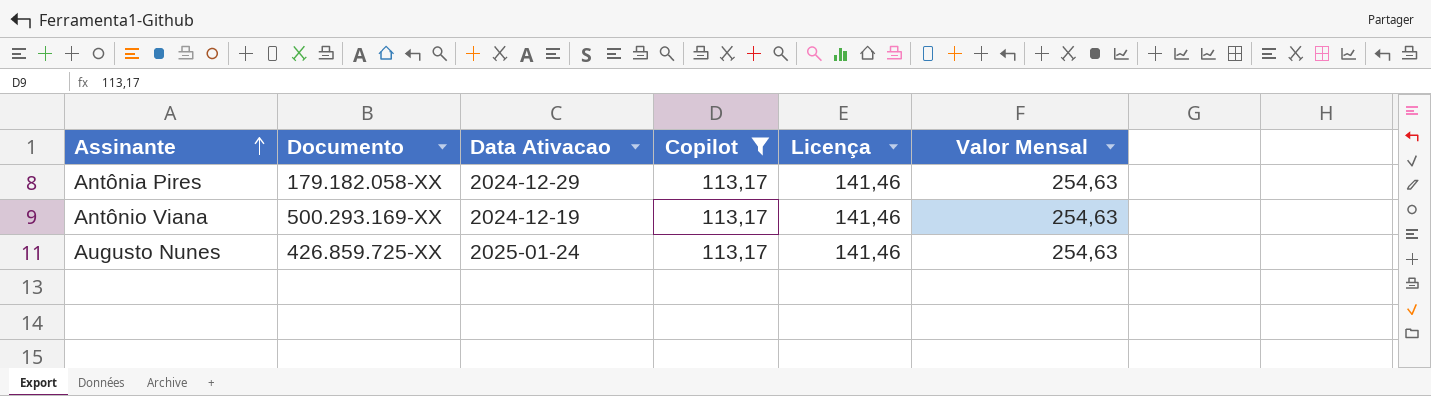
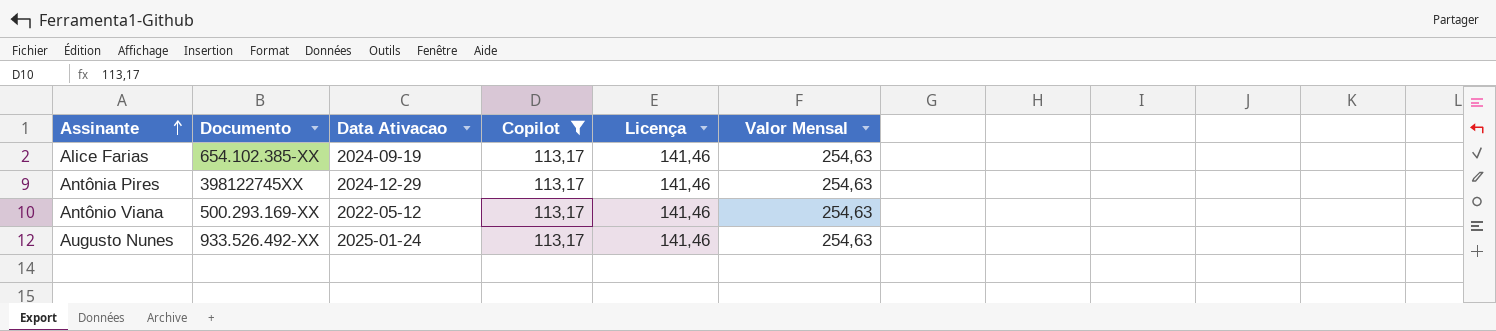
row Alice Farias: none -> 654.102.385-XX | 2024-09-19 | 113,17 | 141,46 | 254,63
Antônia Pires | Documento: 179.182.058-XX -> 398122745XX
Antônio Viana | Data Ativacao: 2024-12-19 -> 2022-05-12
Augusto Nunes | Documento: 426.859.725-XX -> 933.526.492-XX

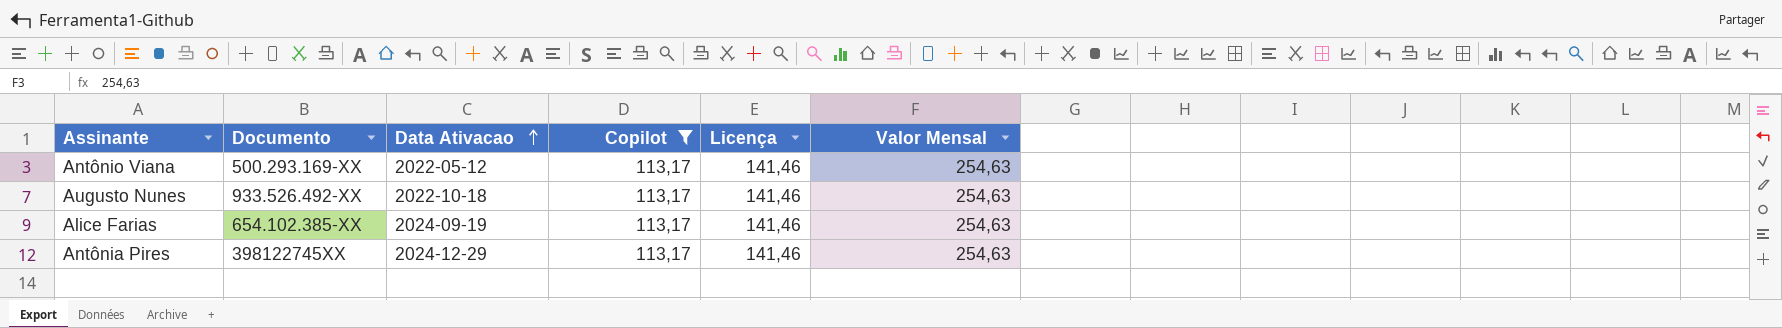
row order: Assinante ascending -> Data Ativacao ascending
Augusto Nunes | Data Ativacao: 2025-01-24 -> 2022-10-18

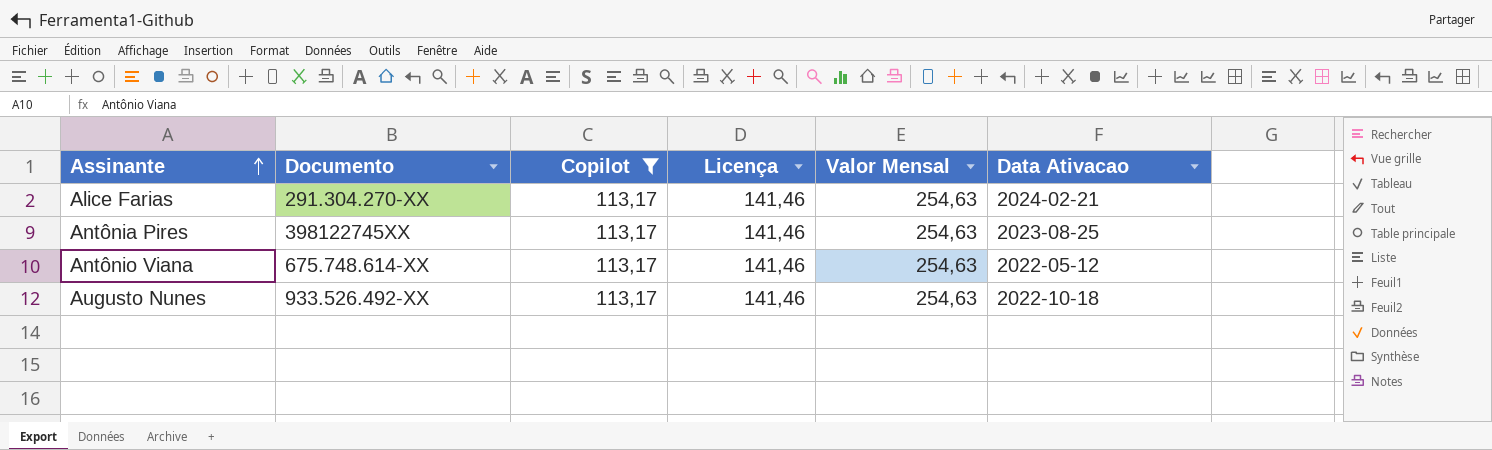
row order: Data Ativacao ascending -> Assinante ascending
column Data Ativacao | position: 3 -> 6
Alice Farias | Documento: 654.102.385-XX -> 291.304.270-XX
Alice Farias | Data Ativacao: 2024-09-19 -> 2024-02-21
Antônia Pires | Data Ativacao: 2024-12-29 -> 2023-08-25
Antônio Viana | Documento: 500.293.169-XX -> 675.748.614-XX

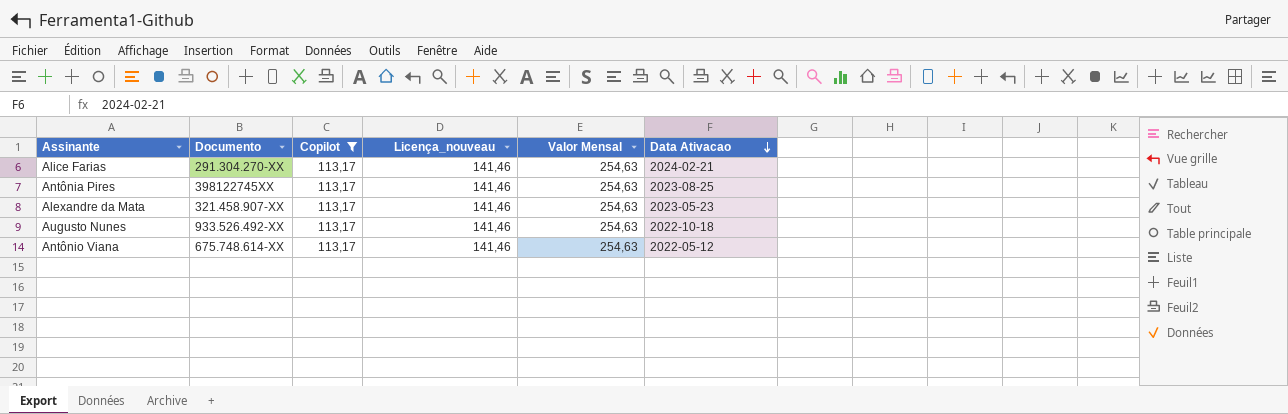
row order: Assinante ascending -> Data Ativacao descending
column name: Licença -> Licença_nouveau
row Alexandre da Mata: none -> 321.458.907-XX | 113,17 | 141,46 | 254,63 | 2023-05-23

